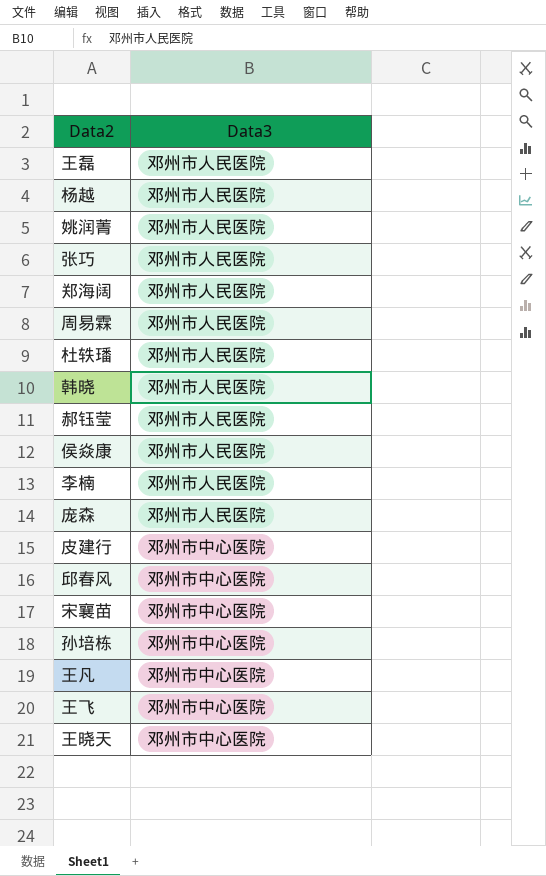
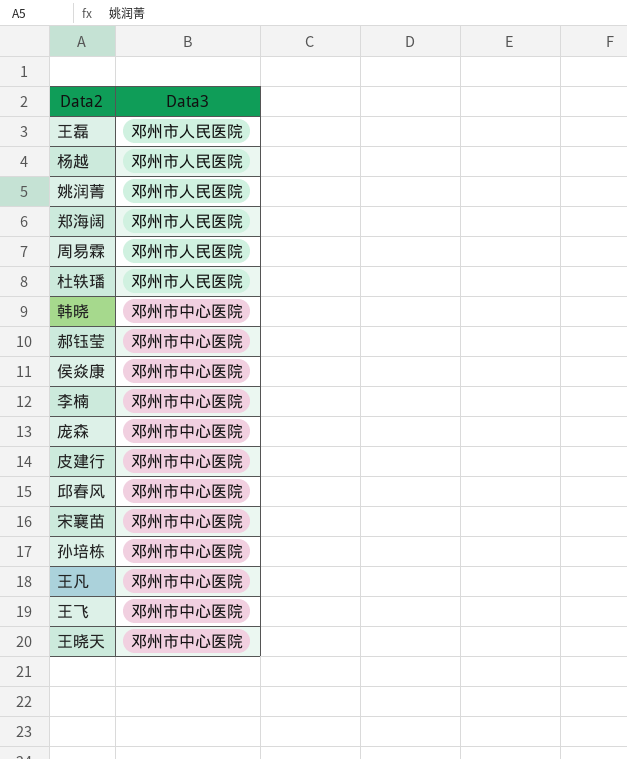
row 张巧: 邓州市人民医院 -> none
韩晓 | Data3: 邓州市人民医院 -> 邓州市中心医院
郝钰莹 | Data3: 邓州市人民医院 -> 邓州市中心医院
侯焱康 | Data3: 邓州市人民医院 -> 邓州市中心医院
李楠 | Data3: 邓州市人民医院 -> 邓州市中心医院
庞森 | Data3: 邓州市人民医院 -> 邓州市中心医院

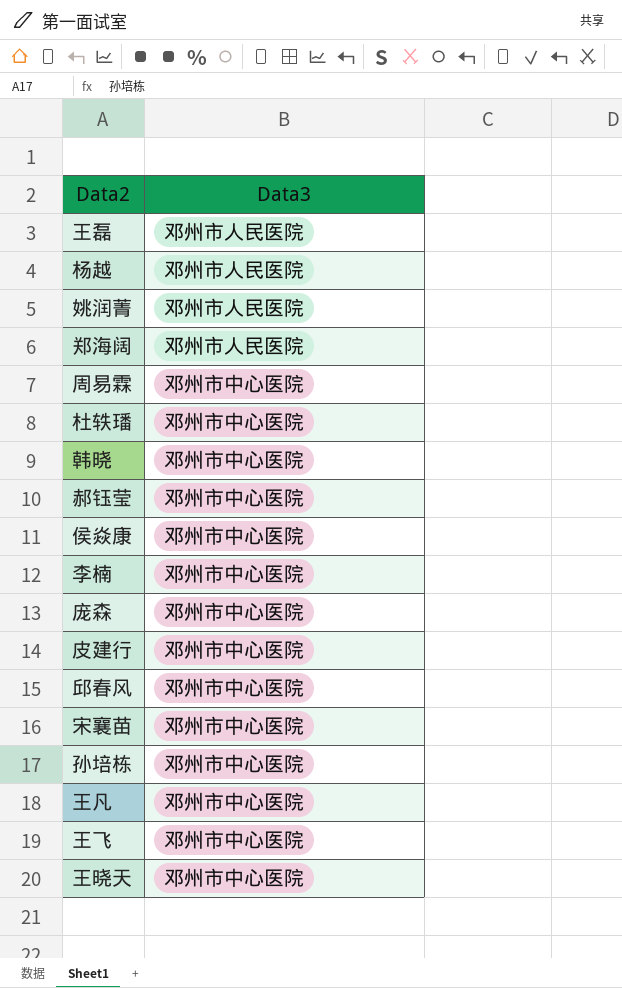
周易霖 | Data3: 邓州市人民医院 -> 邓州市中心医院
杜轶璠 | Data3: 邓州市人民医院 -> 邓州市中心医院

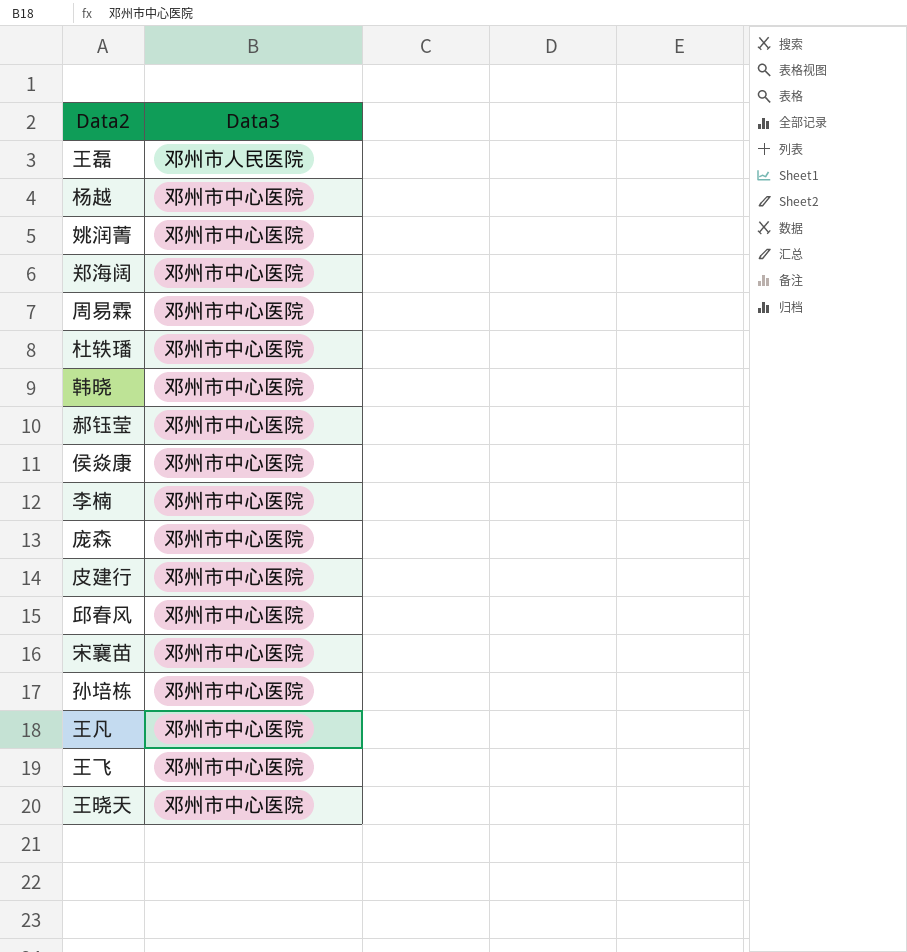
杨越 | Data3: 邓州市人民医院 -> 邓州市中心医院
姚润菁 | Data3: 邓州市人民医院 -> 邓州市中心医院
郑海阔 | Data3: 邓州市人民医院 -> 邓州市中心医院

